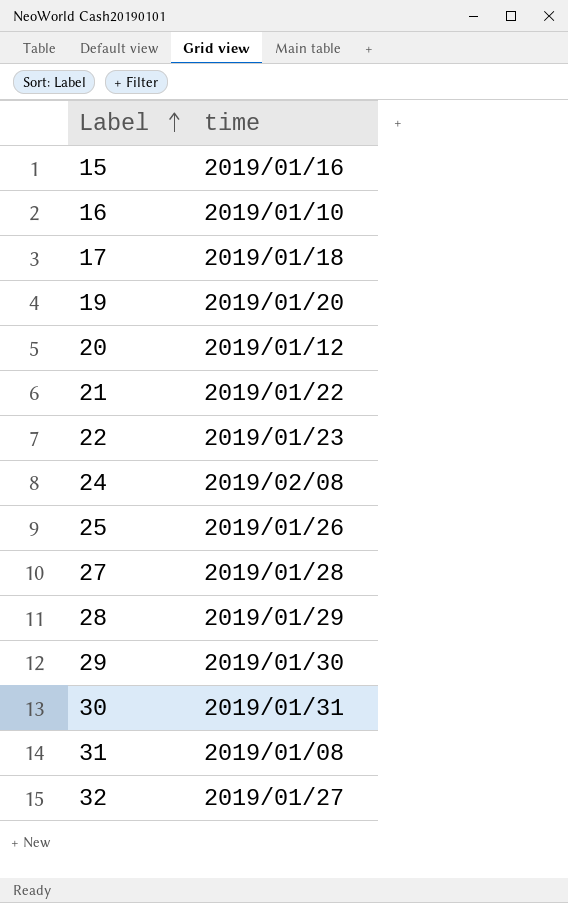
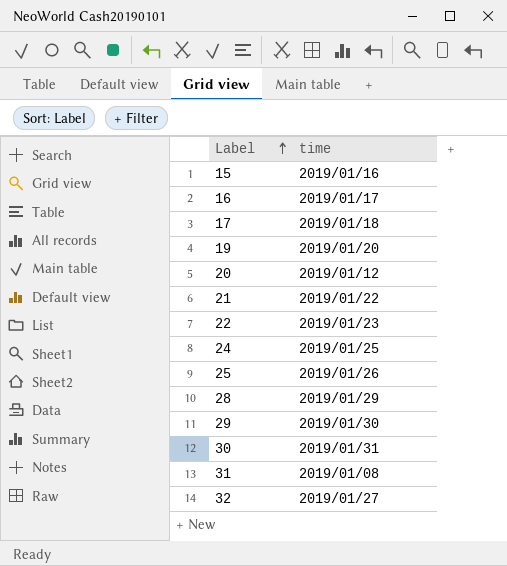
row 27: 2019/01/28 -> none
16 | time: 2019/01/10 -> 2019/01/17
24 | time: 2019/02/08 -> 2019/01/25

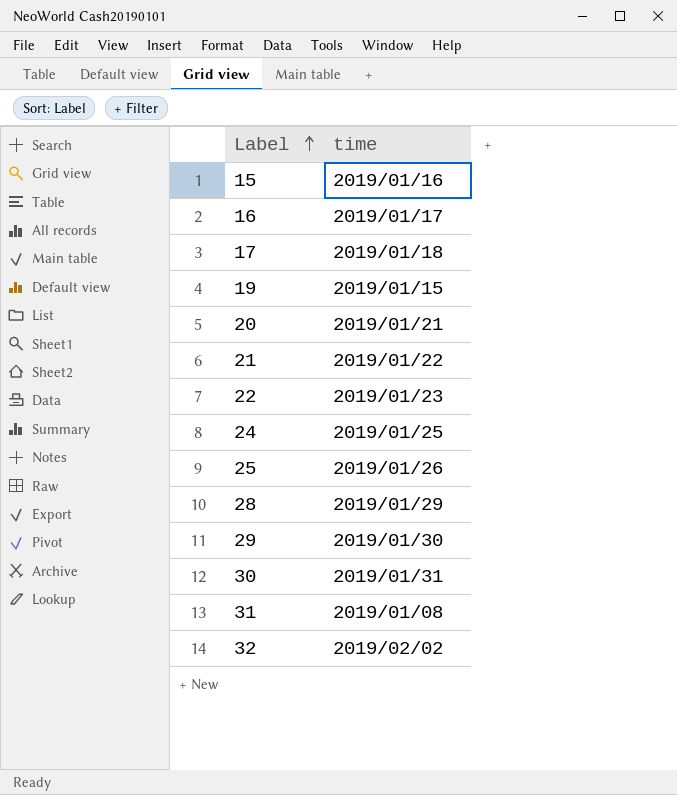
19 | time: 2019/01/20 -> 2019/01/15
20 | time: 2019/01/12 -> 2019/01/21
32 | time: 2019/01/27 -> 2019/02/02

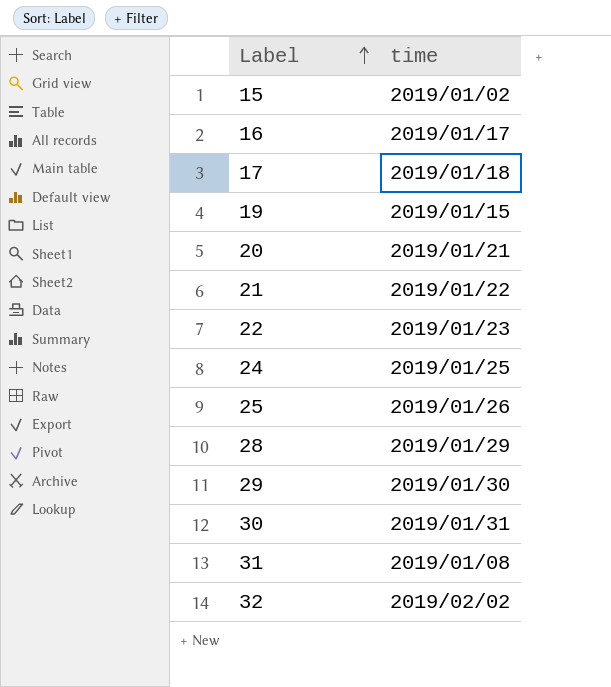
15 | time: 2019/01/16 -> 2019/01/02

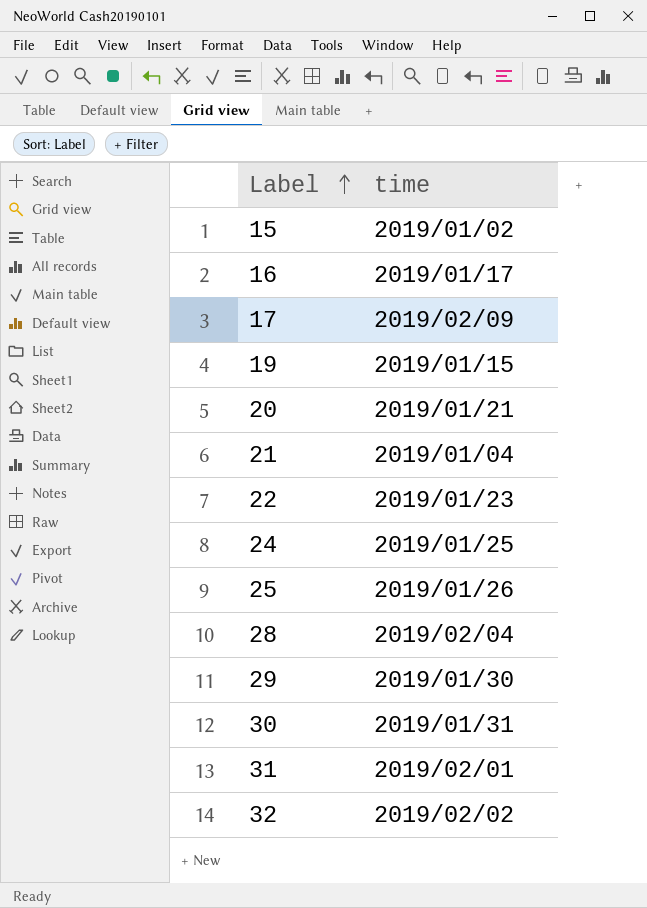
17 | time: 2019/01/18 -> 2019/02/09
21 | time: 2019/01/22 -> 2019/01/04
28 | time: 2019/01/29 -> 2019/02/04
31 | time: 2019/01/08 -> 2019/02/01

